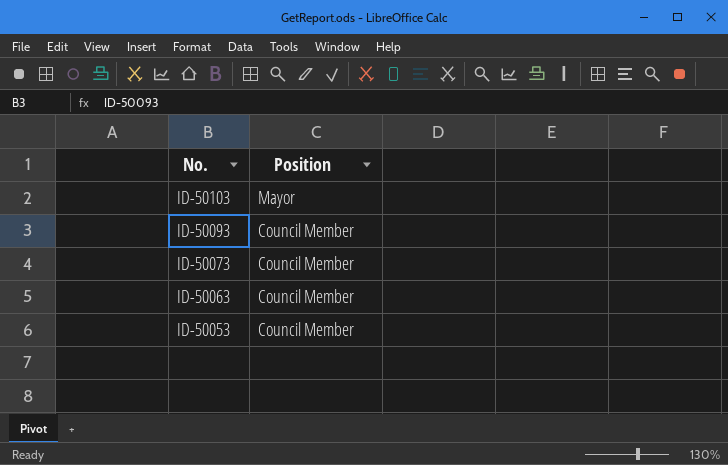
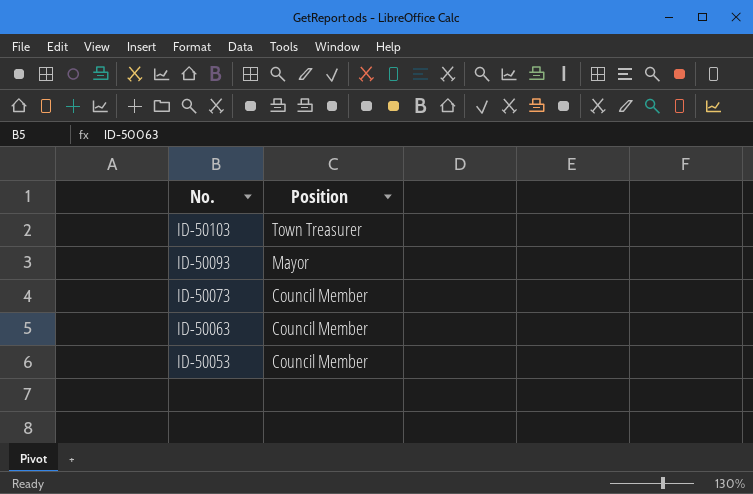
ID-50103 | Position: Mayor -> Town Treasurer
ID-50093 | Position: Council Member -> Mayor

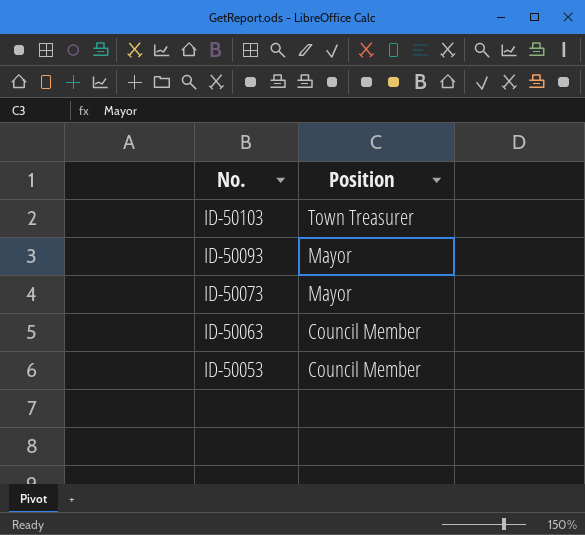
ID-50073 | Position: Council Member -> Mayor

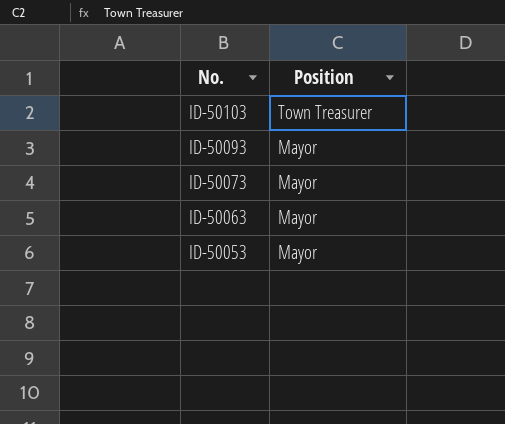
ID-50063 | Position: Council Member -> Mayor
ID-50053 | Position: Council Member -> Mayor

